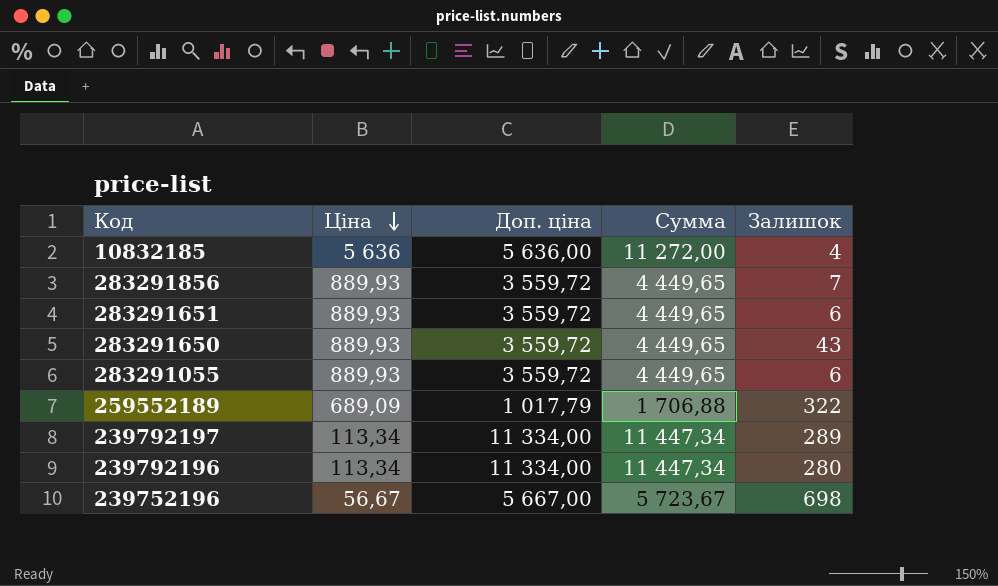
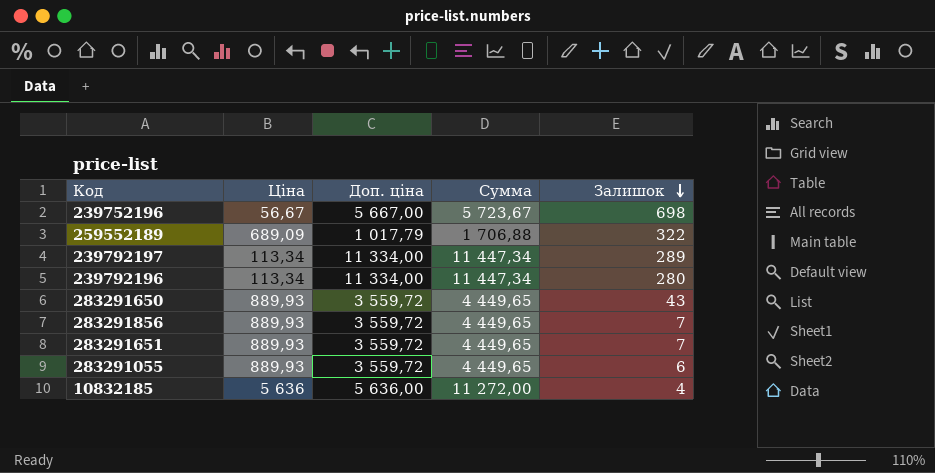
row order: Ціна descending -> Залишок descending
283291651 | Залишок: 6 -> 7

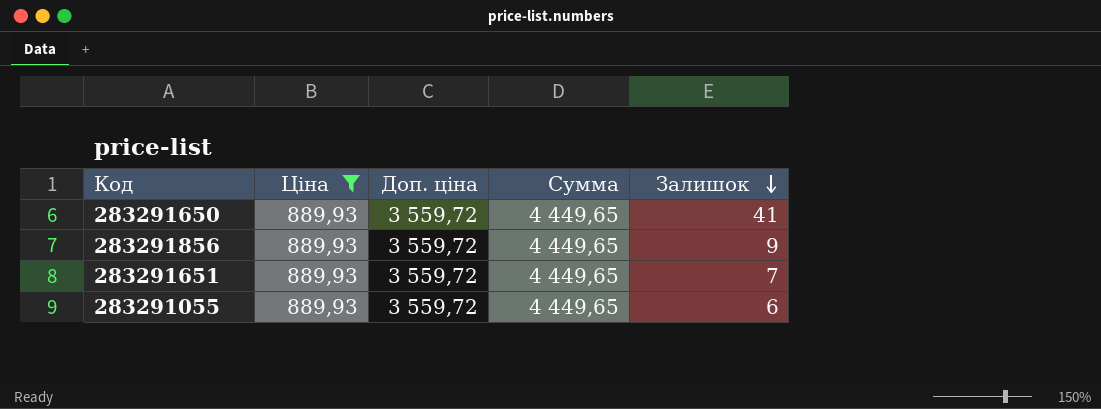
filter: none -> Ціна = 889,93
283291650 | Залишок: 43 -> 41
283291856 | Залишок: 7 -> 9

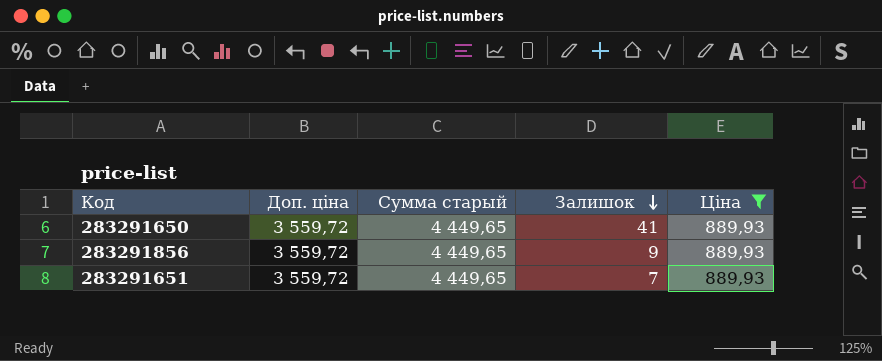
column name: Сумма -> Сумма старый
column Ціна | position: 2 -> 5
row 283291055: 889,93 | 3 559,72 | 4 449,65 | 6 -> none

